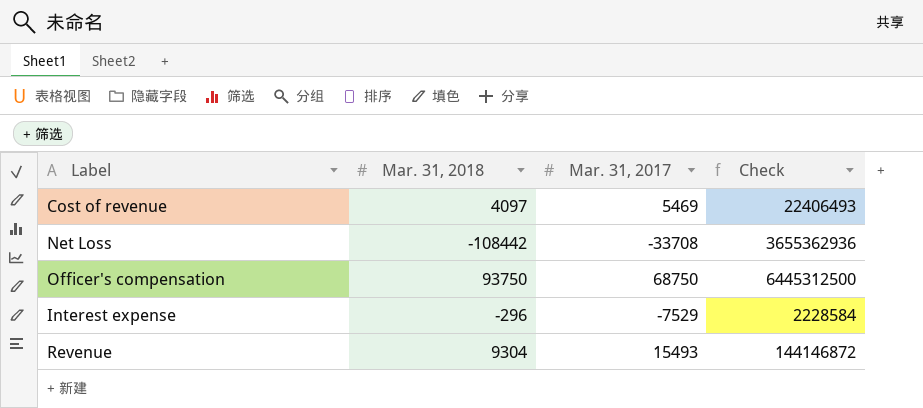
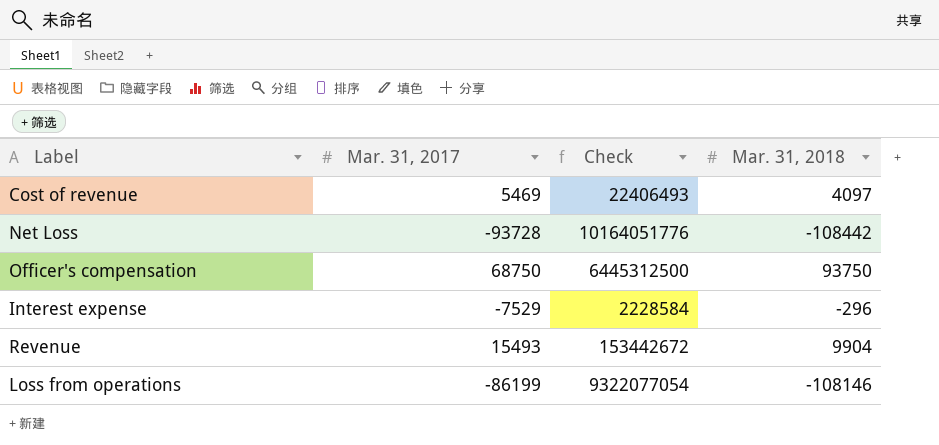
column Mar. 31, 2018 | position: 2 -> 4
Net Loss | Mar. 31, 2017: -33708 -> -93728
Net Loss | Check: 3655362936 -> 10164051776
Revenue | Check: 144146872 -> 153442672
Revenue | Mar. 31, 2018: 9304 -> 9904
row Loss from operations: none -> -86199 | 9322077054 | -108146

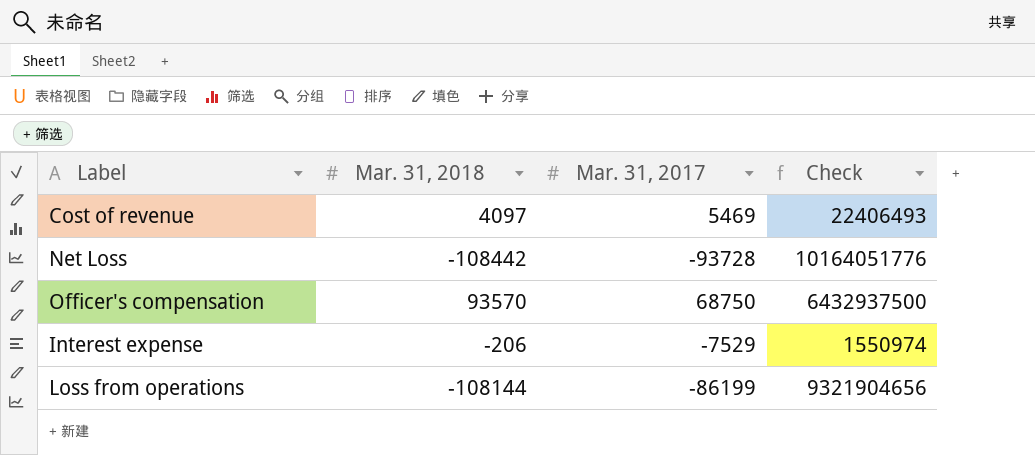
column Mar. 31, 2018 | position: 4 -> 2
row Revenue: 15493 | 153442672 | 9904 -> none
Officer's compensation | Mar. 31, 2018: 93750 -> 93570
Officer's compensation | Check: 6445312500 -> 6432937500
Interest expense | Mar. 31, 2018: -296 -> -206
Interest expense | Check: 2228584 -> 1550974
Loss from operations | Mar. 31, 2018: -108146 -> -108144
Loss from operations | Check: 9322077054 -> 9321904656

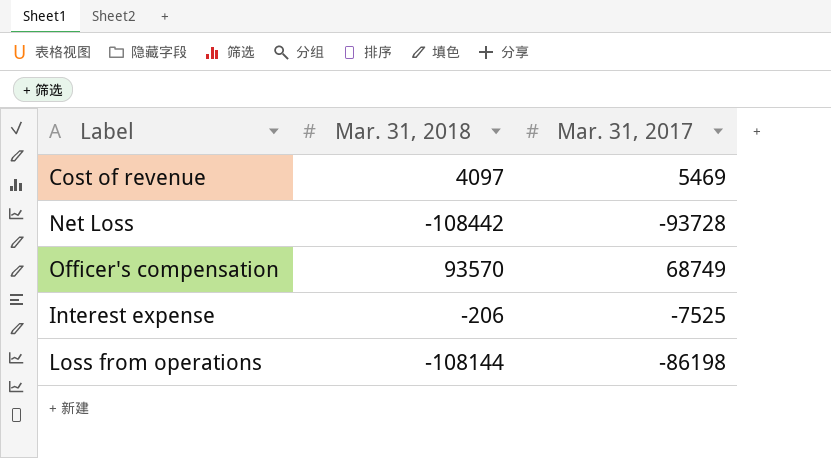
column Check | formula: [Mar. 31, 2018] * [Mar. 31, 2017] -> none
Officer's compensation | Mar. 31, 2017: 68750 -> 68749
Interest expense | Mar. 31, 2017: -7529 -> -7525
Loss from operations | Mar. 31, 2017: -86199 -> -86198

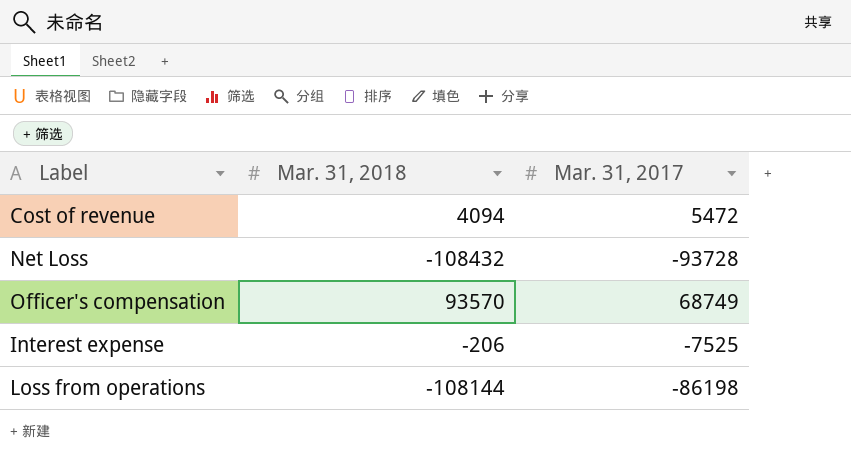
Cost of revenue | Mar. 31, 2018: 4097 -> 4094
Cost of revenue | Mar. 31, 2017: 5469 -> 5472
Net Loss | Mar. 31, 2018: -108442 -> -108432

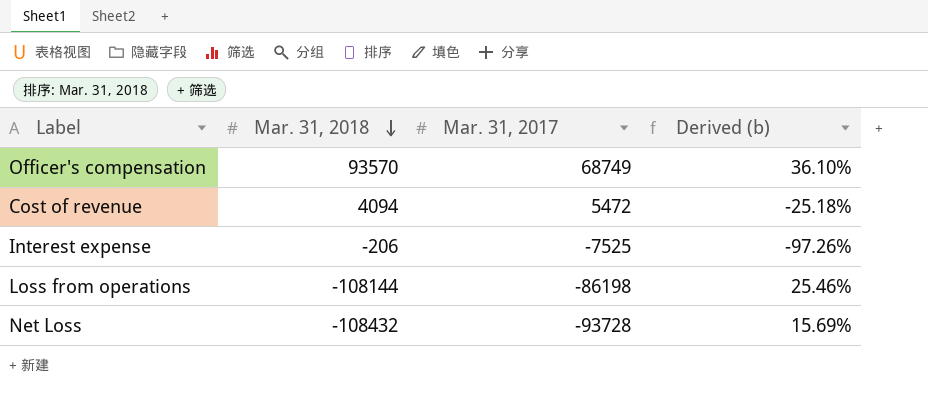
row order: none -> Mar. 31, 2018 descending
column Derived (b) | formula: none -> ([Mar. 31, 2018] - [Mar. 31, 2017]) / [Mar. 31, 2017]

